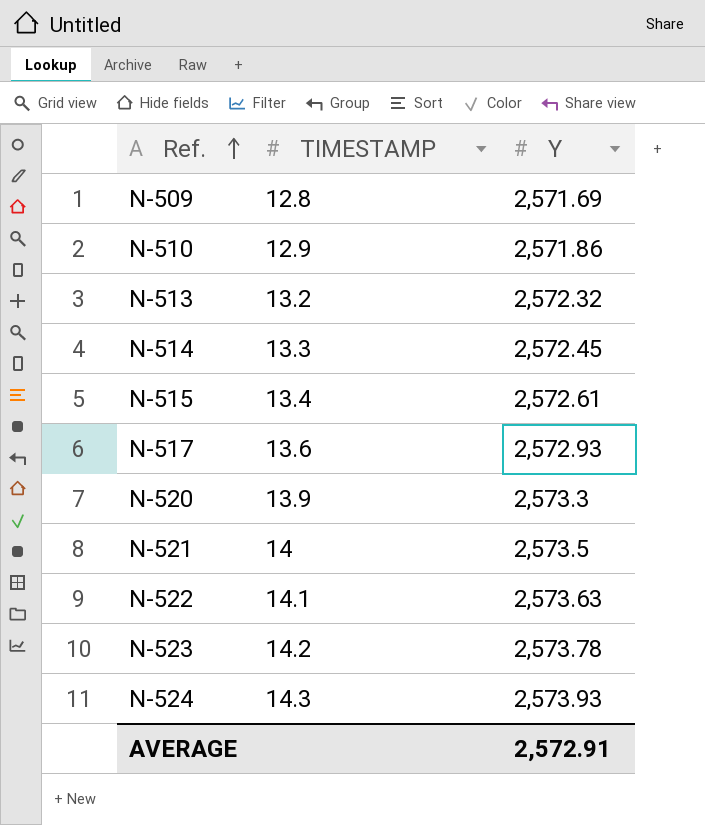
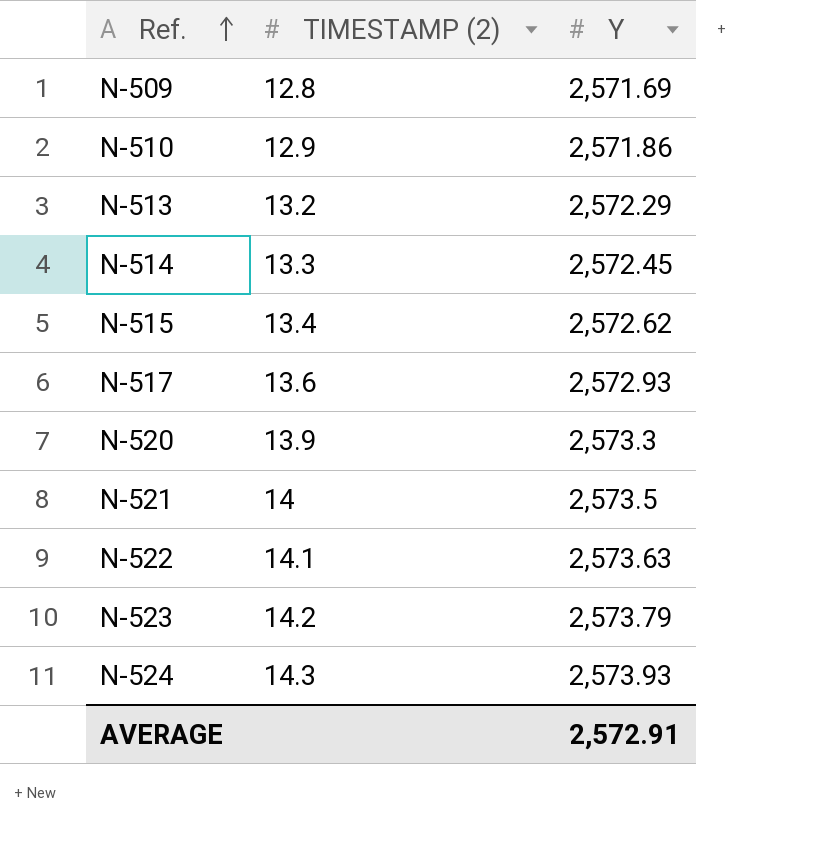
column name: TIMESTAMP -> TIMESTAMP (2)
N-513 | Y: 2,572.32 -> 2,572.29
N-515 | Y: 2,572.61 -> 2,572.62
N-523 | Y: 2,573.78 -> 2,573.79

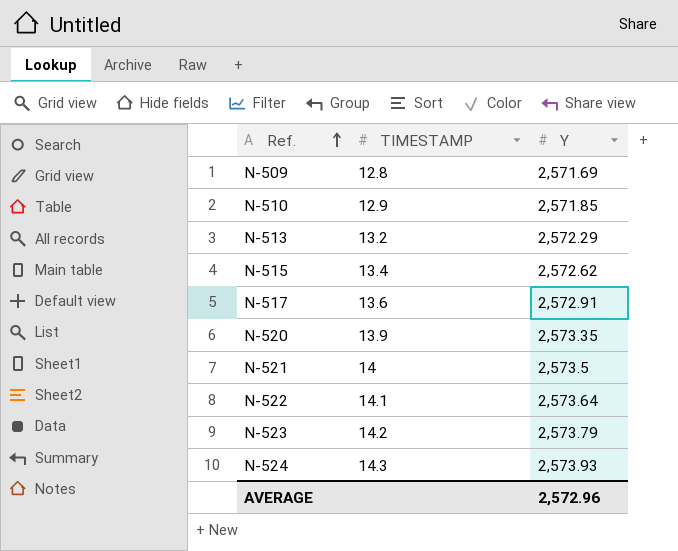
column name: TIMESTAMP (2) -> TIMESTAMP
row N-514: 13.3 | 2,572.45 -> none
N-510 | Y: 2,571.86 -> 2,571.85
N-517 | Y: 2,572.93 -> 2,572.91
N-520 | Y: 2,573.3 -> 2,573.35
N-522 | Y: 2,573.63 -> 2,573.64
AVERAGE | Y: 2,572.91 -> 2,572.96

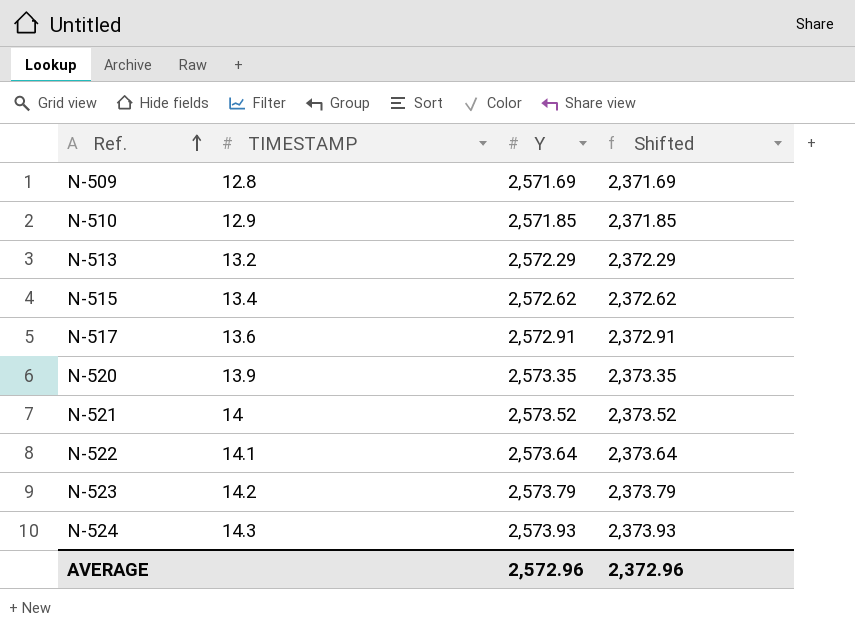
column Shifted | formula: none -> [Y] - 200
N-521 | Y: 2,573.5 -> 2,573.52

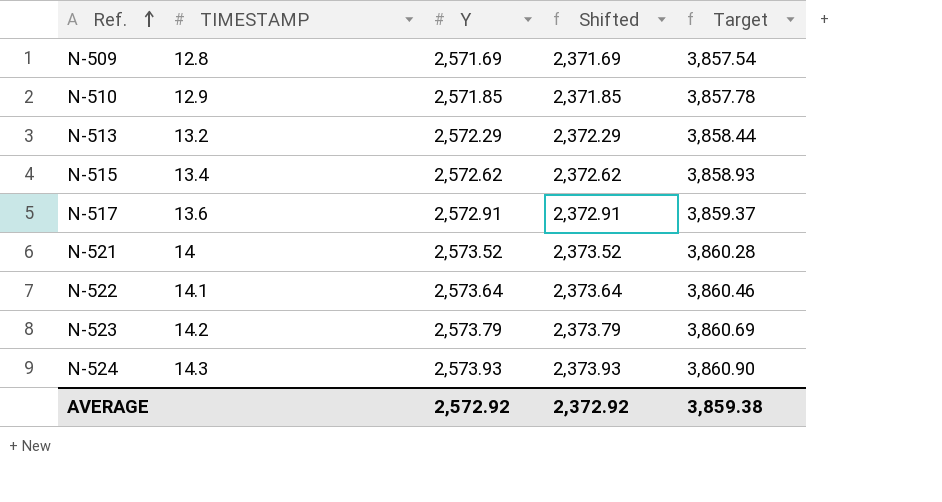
column Target | formula: none -> [Y] * 1.5
row N-520: 13.9 | 2,573.35 | 2,373.35 -> none
AVERAGE | Y: 2,572.96 -> 2,572.92
AVERAGE | Shifted: 2,372.96 -> 2,372.92

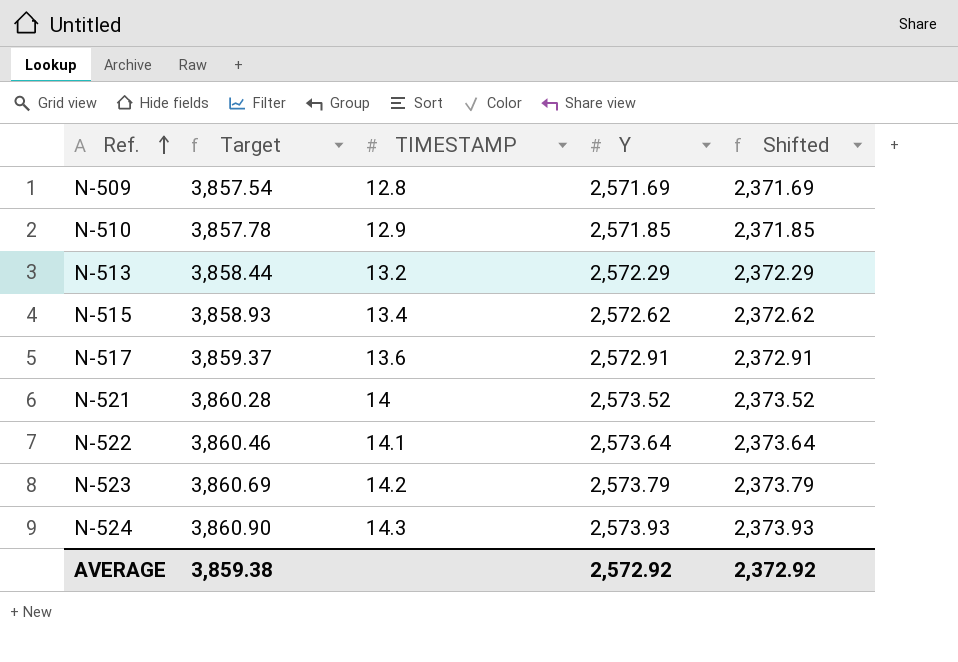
column Target | position: 5 -> 2

